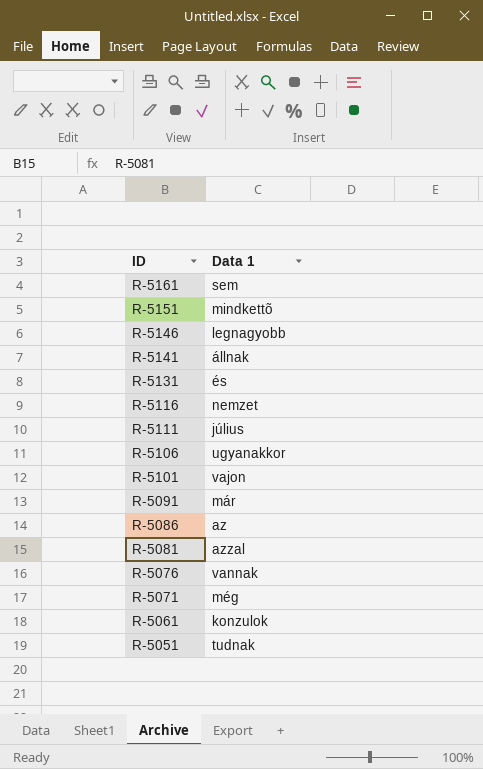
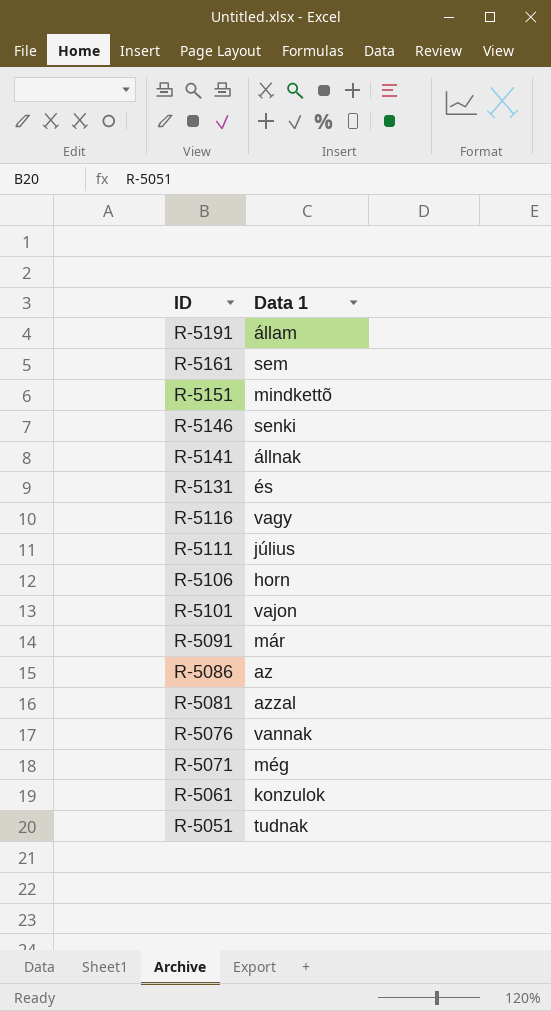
row R-5191: none -> állam
R-5146 | Data 1: legnagyobb -> senki
R-5116 | Data 1: nemzet -> vagy
R-5106 | Data 1: ugyanakkor -> horn

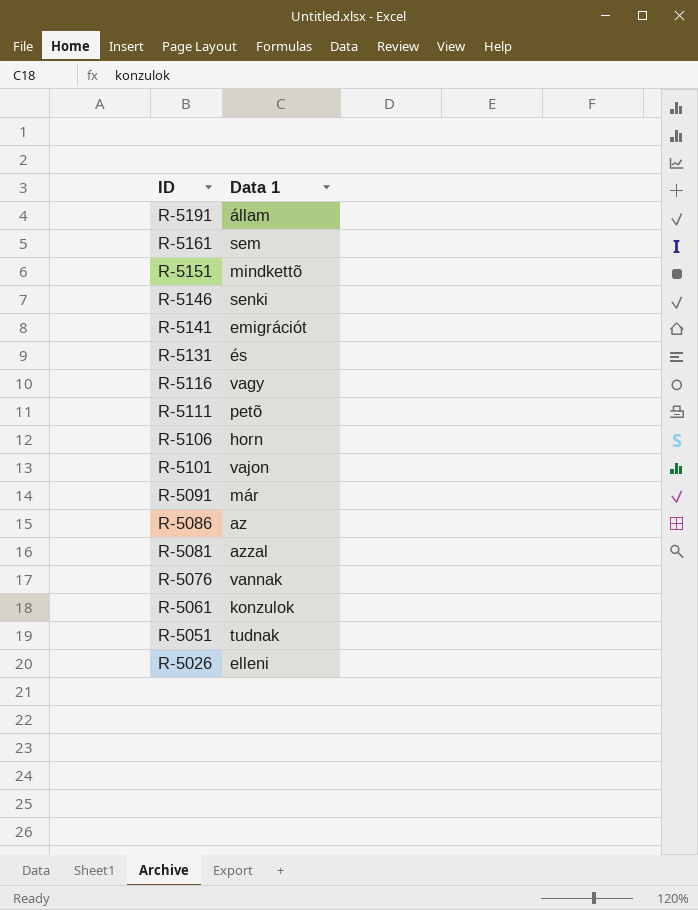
row R-5071: még -> none
R-5141 | Data 1: állnak -> emigrációt
R-5111 | Data 1: július -> petõ
row R-5026: none -> elleni

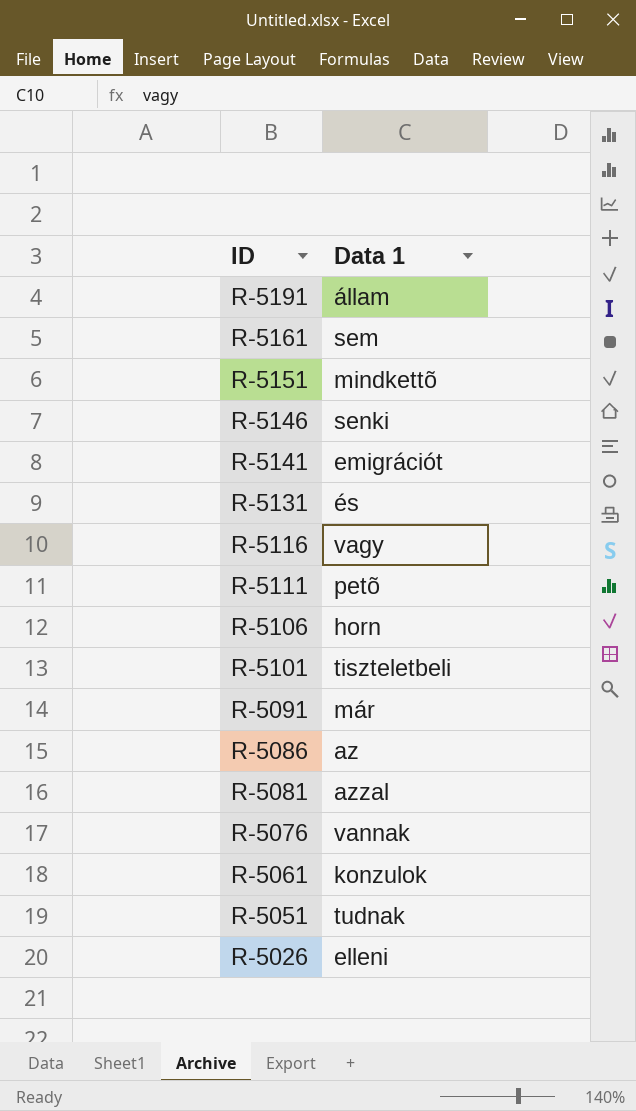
R-5101 | Data 1: vajon -> tiszteletbeli

